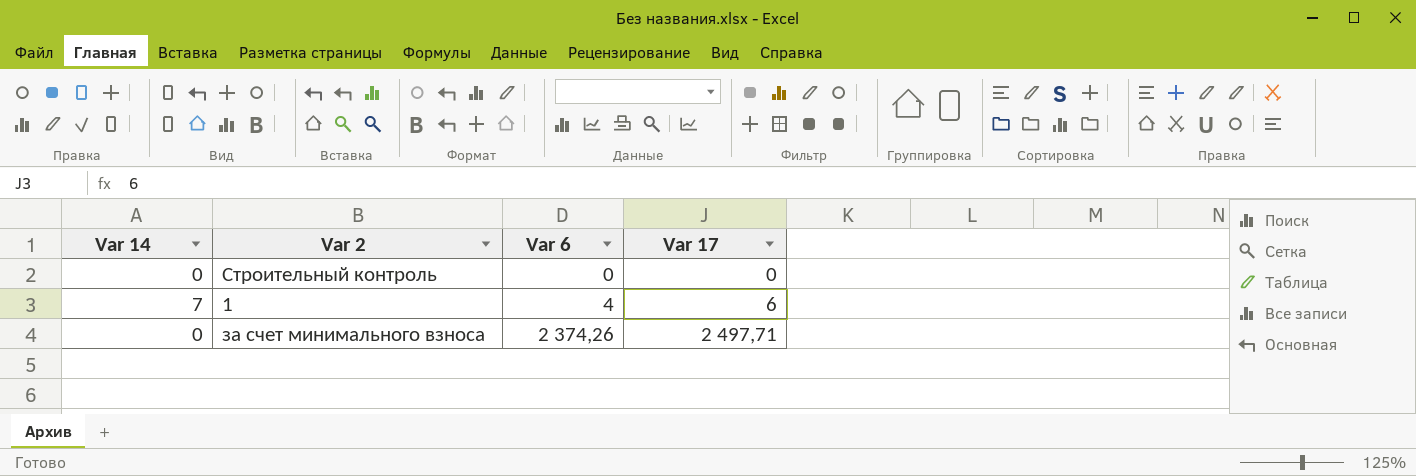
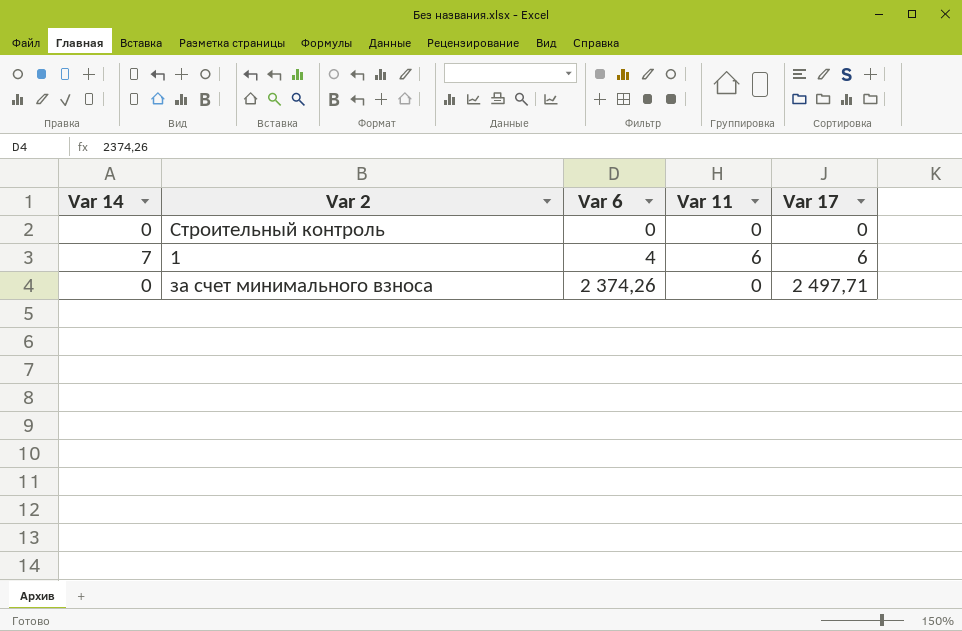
column Var 11 | position: none -> 4

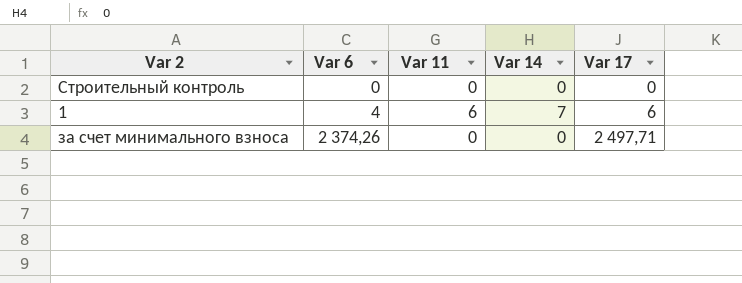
column Var 14 | position: 1 -> 4

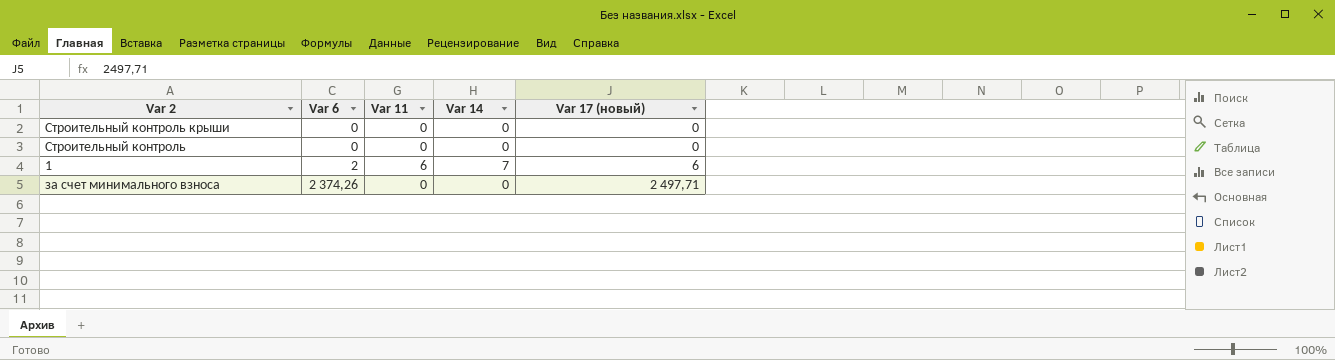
column name: Var 17 -> Var 17 (новый)
row Строительный контроль крыши: none -> 0 | 0 | 0 | 0
1 | Var 6: 4 -> 2

